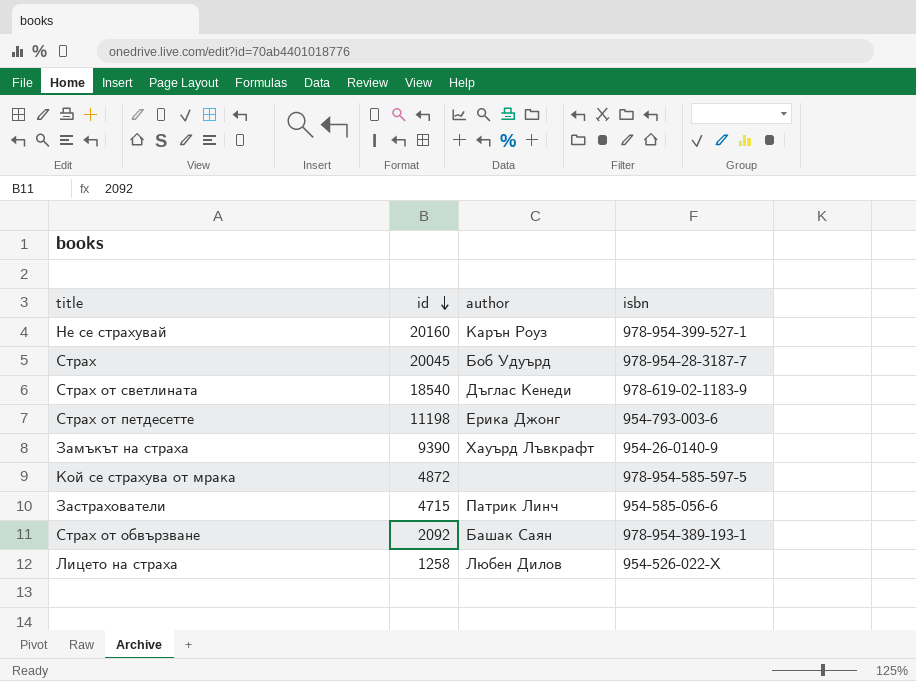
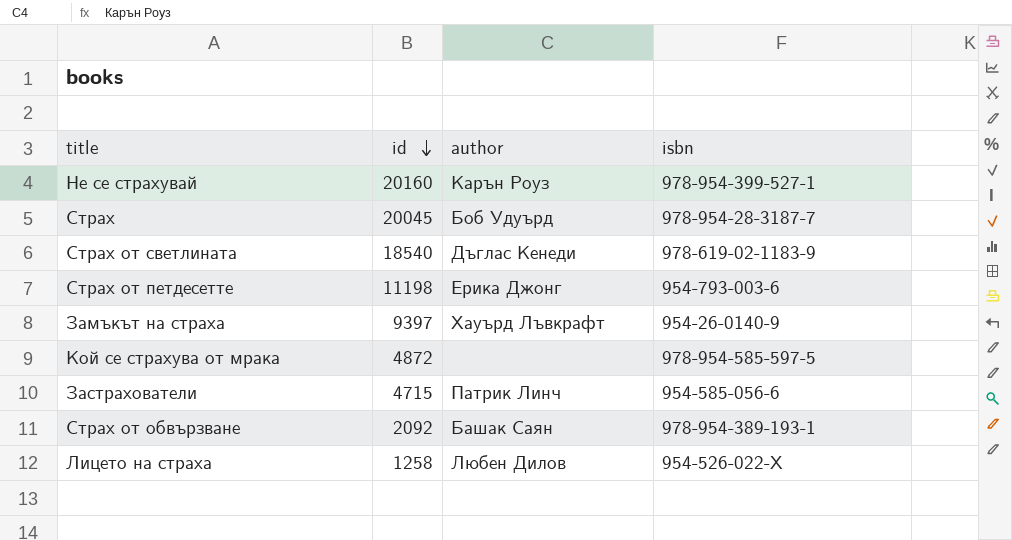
Замъкът на страха | id: 9390 -> 9397

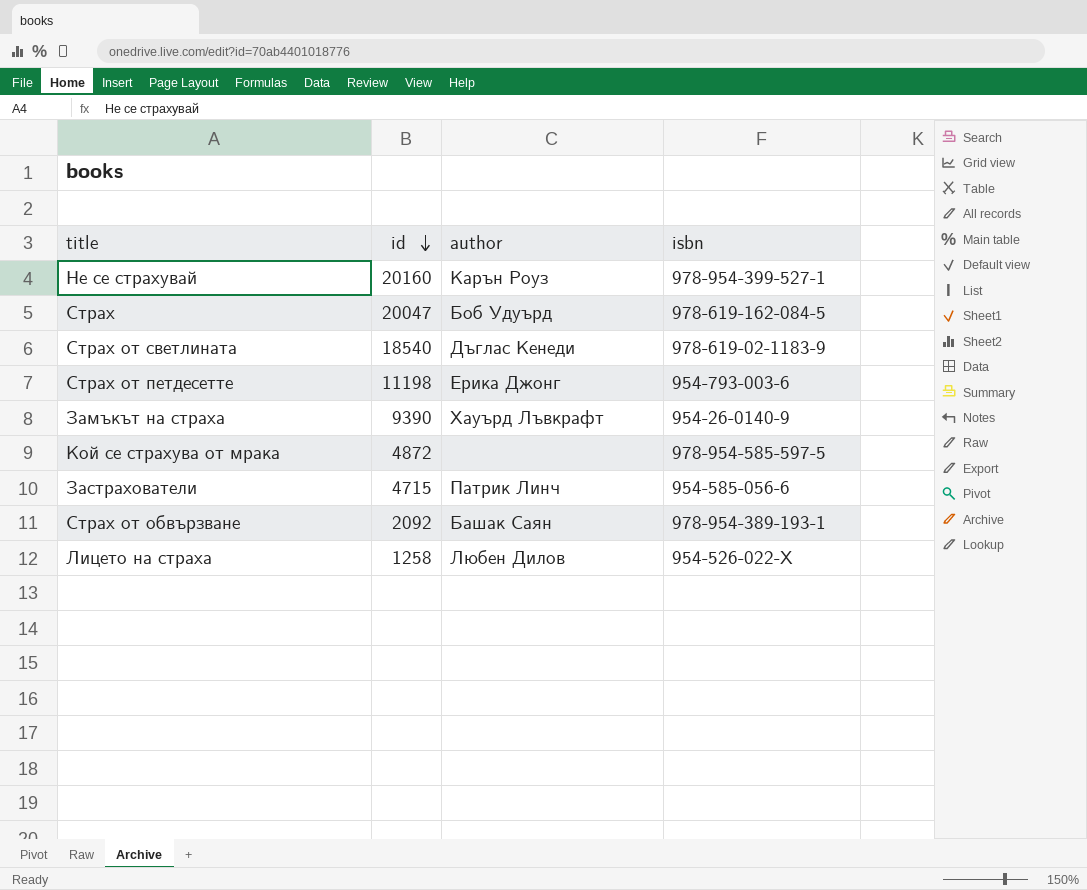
Страх | id: 20045 -> 20047
Страх | isbn: 978-954-28-3187-7 -> 978-619-162-084-5
Замъкът на страха | id: 9397 -> 9390

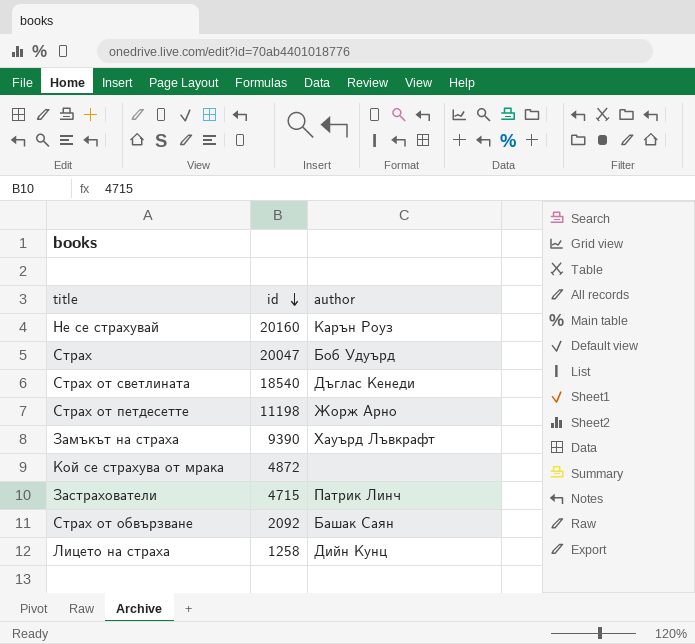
column isbn | position: 4 -> none
Страх от петдесетте | author: Ерика Джонг -> Жорж Арно
Лицето на страха | author: Любен Дилов -> Дийн Кунц

